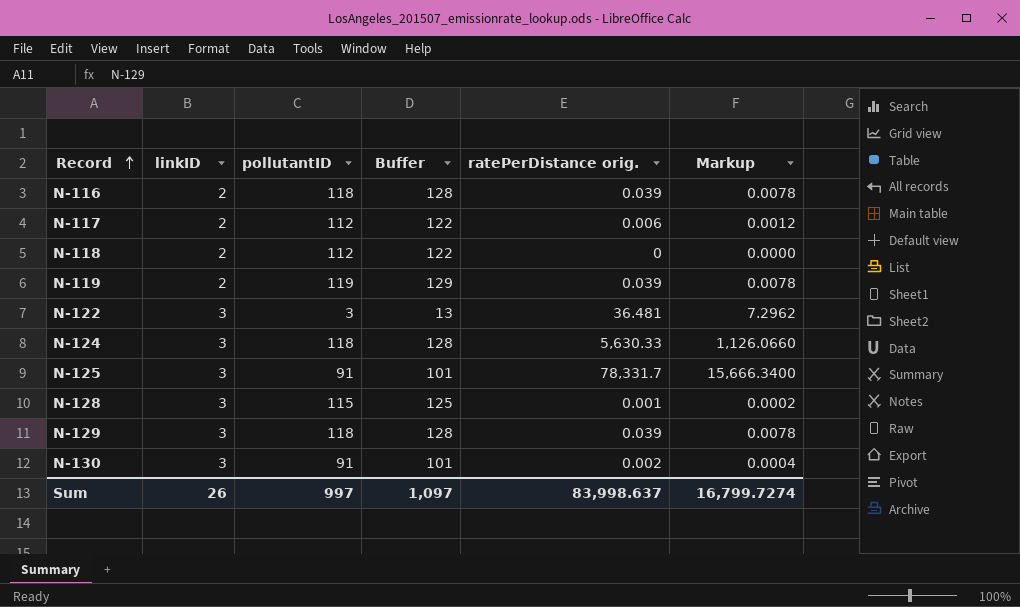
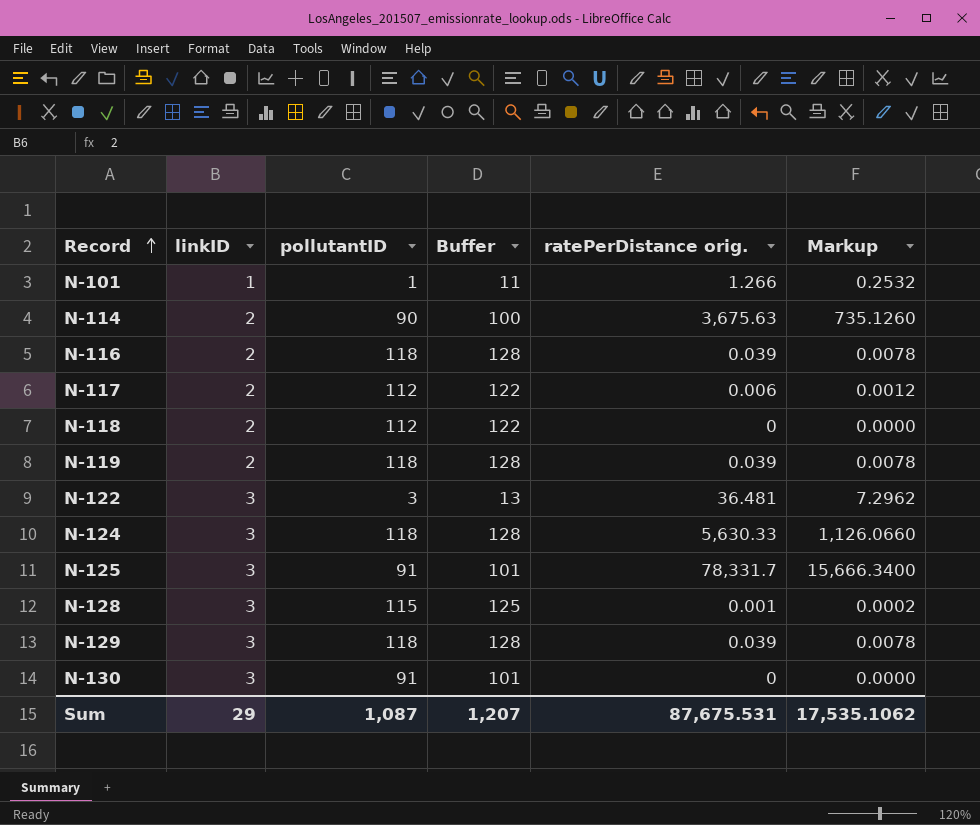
row N-101: none -> 1 | 1 | 11 | 1.266 | 0.2532
row N-114: none -> 2 | 90 | 100 | 3,675.63 | 735.1260
N-119 | pollutantID: 119 -> 118
N-119 | Buffer: 129 -> 128
N-130 | ratePerDistance orig.: 0.002 -> 0
N-130 | Markup: 0.0004 -> 0.0000
Sum | linkID: 26 -> 29
Sum | pollutantID: 997 -> 1,087
Sum | Buffer: 1,097 -> 1,207
Sum | ratePerDistance orig.: 83,998.637 -> 87,675.531
Sum | Markup: 16,799.7274 -> 17,535.1062

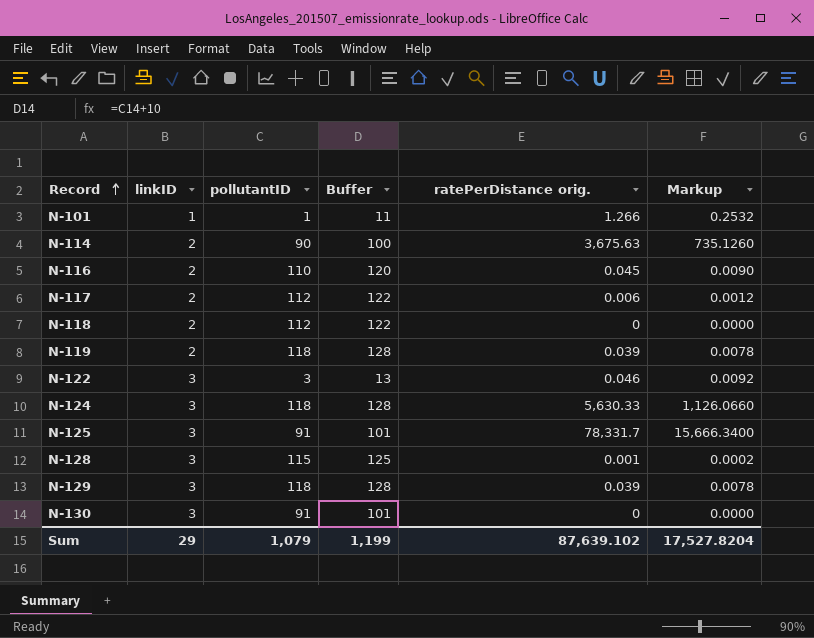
N-116 | pollutantID: 118 -> 110
N-116 | Buffer: 128 -> 120
N-116 | ratePerDistance orig.: 0.039 -> 0.045
N-116 | Markup: 0.0078 -> 0.0090
N-122 | ratePerDistance orig.: 36.481 -> 0.046
N-122 | Markup: 7.2962 -> 0.0092
Sum | pollutantID: 1,087 -> 1,079
Sum | Buffer: 1,207 -> 1,199
Sum | ratePerDistance orig.: 87,675.531 -> 87,639.102
Sum | Markup: 17,535.1062 -> 17,527.8204

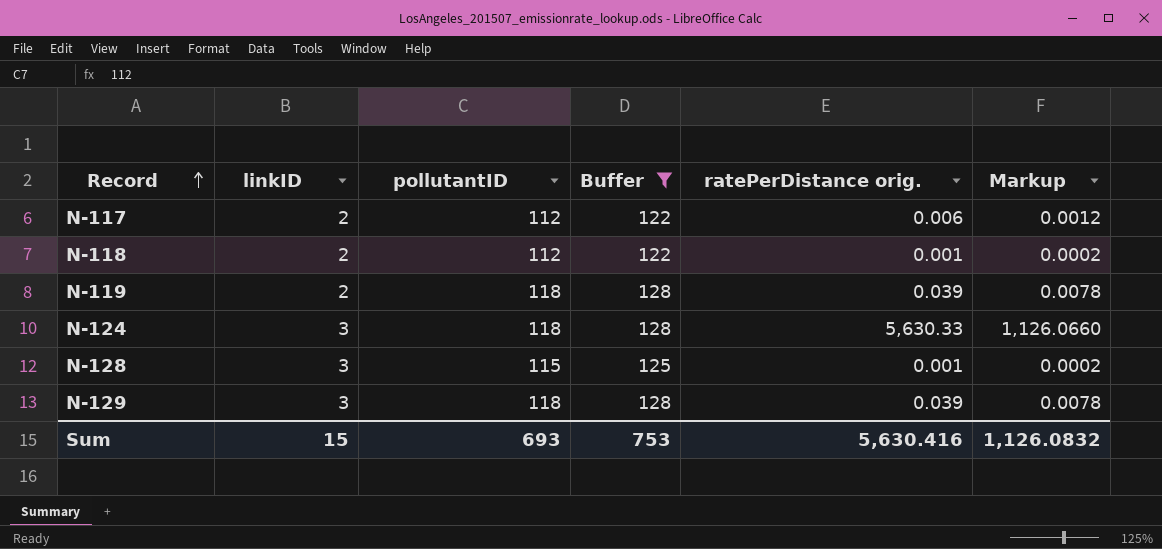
filter: none -> Buffer >= 122
N-118 | ratePerDistance orig.: 0 -> 0.001
N-118 | Markup: 0.0000 -> 0.0002
Sum | linkID: 29 -> 15
Sum | pollutantID: 1,079 -> 693
Sum | Buffer: 1,199 -> 753
Sum | ratePerDistance orig.: 87,639.102 -> 5,630.416
Sum | Markup: 17,527.8204 -> 1,126.0832

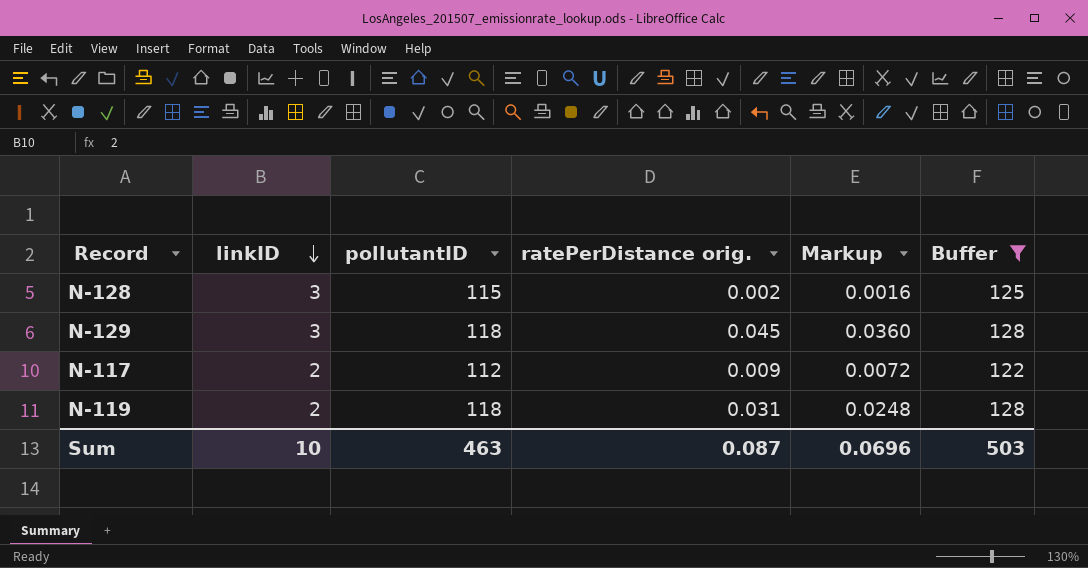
row order: Record ascending -> linkID descending
column Markup | formula: [ratePerDistance orig.] * 0.2 -> [ratePerDistance orig.] * 0.8
column Buffer | position: 4 -> 6
row N-118: 2 | 112 | 122 | 0.001 | 0.0002 -> none
row N-124: 3 | 118 | 128 | 5,630.33 | 1,126.0660 -> none
N-128 | ratePerDistance orig.: 0.001 -> 0.002
N-129 | ratePerDistance orig.: 0.039 -> 0.045
N-117 | ratePerDistance orig.: 0.006 -> 0.009
N-119 | ratePerDistance orig.: 0.039 -> 0.031
Sum | linkID: 15 -> 10
Sum | pollutantID: 693 -> 463
Sum | ratePerDistance orig.: 5,630.416 -> 0.087
Sum | Markup: 1,126.0832 -> 0.0696
Sum | Buffer: 753 -> 503

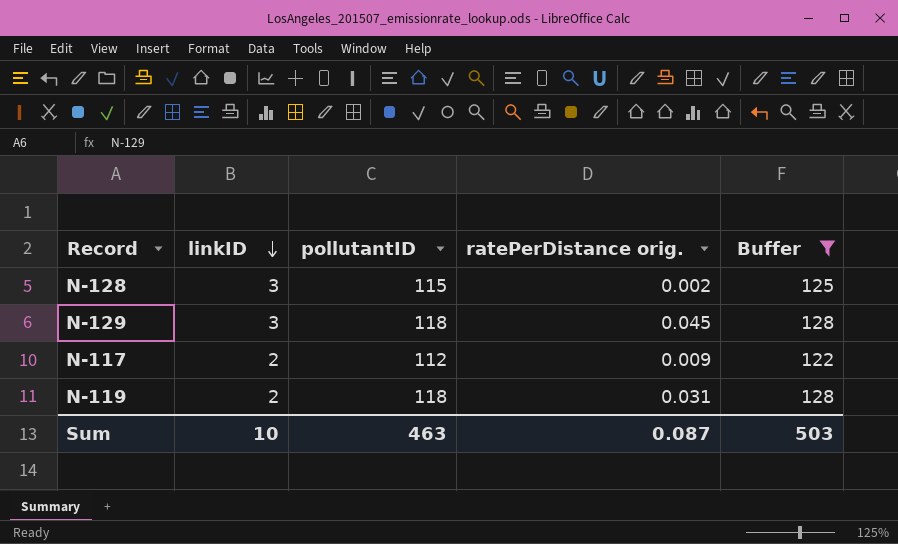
column Markup | formula: [ratePerDistance orig.] * 0.8 -> none

